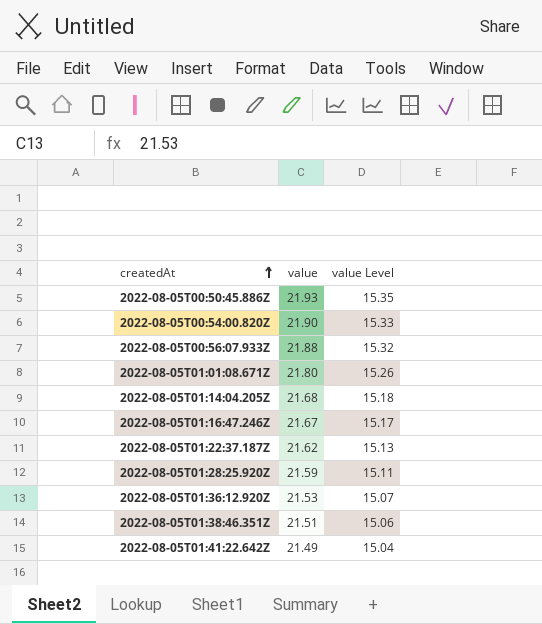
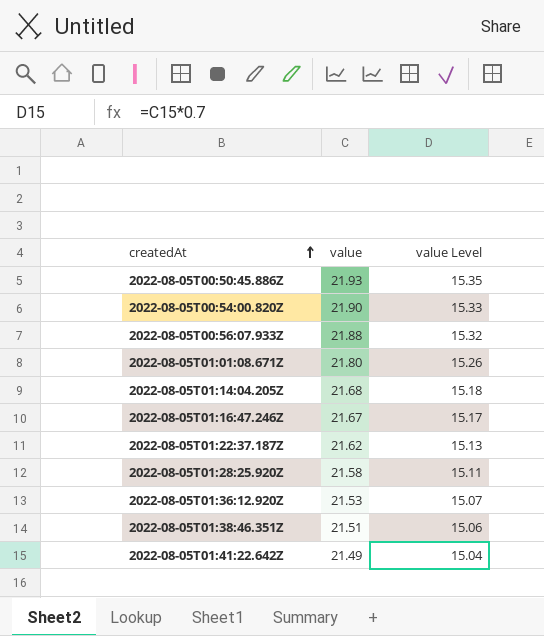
2022-08-05T01:28:25.920Z | value: 21.59 -> 21.58

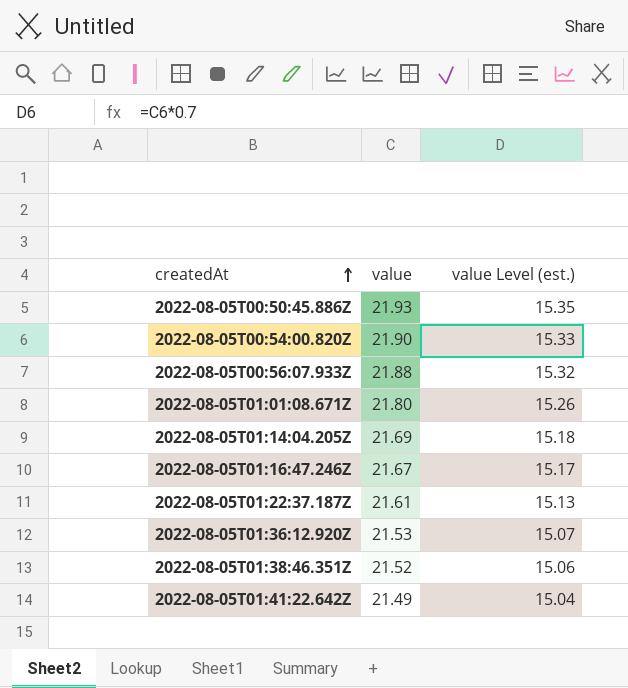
column name: value Level -> value Level (est.)
row 2022-08-05T01:28:25.920Z: 21.58 | 15.11 -> none
2022-08-05T01:14:04.205Z | value: 21.68 -> 21.69
2022-08-05T01:22:37.187Z | value: 21.62 -> 21.61
2022-08-05T01:38:46.351Z | value: 21.51 -> 21.52

